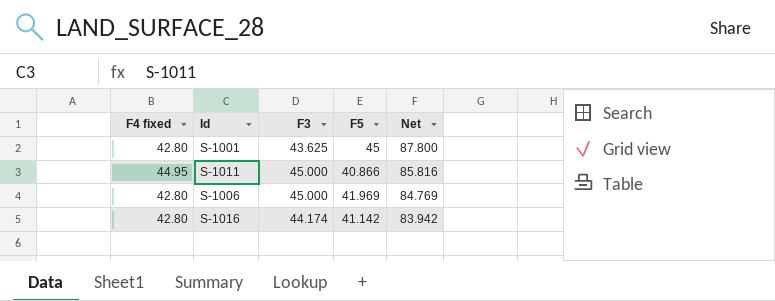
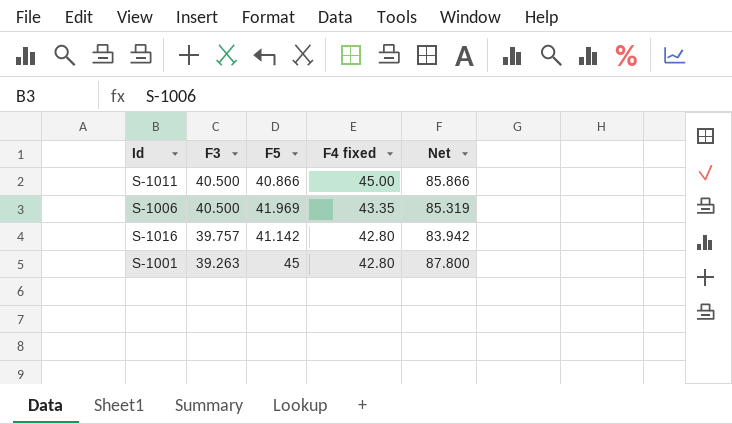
row order: Net descending -> F3 descending
column F4 fixed | position: 1 -> 4
S-1011 | F3: 45.000 -> 40.500
S-1011 | F4 fixed: 44.95 -> 45.00
S-1011 | Net: 85.816 -> 85.866
S-1006 | F3: 45.000 -> 40.500
S-1006 | F4 fixed: 42.80 -> 43.35
S-1006 | Net: 84.769 -> 85.319
S-1016 | F3: 44.174 -> 39.757
S-1001 | F3: 43.625 -> 39.263

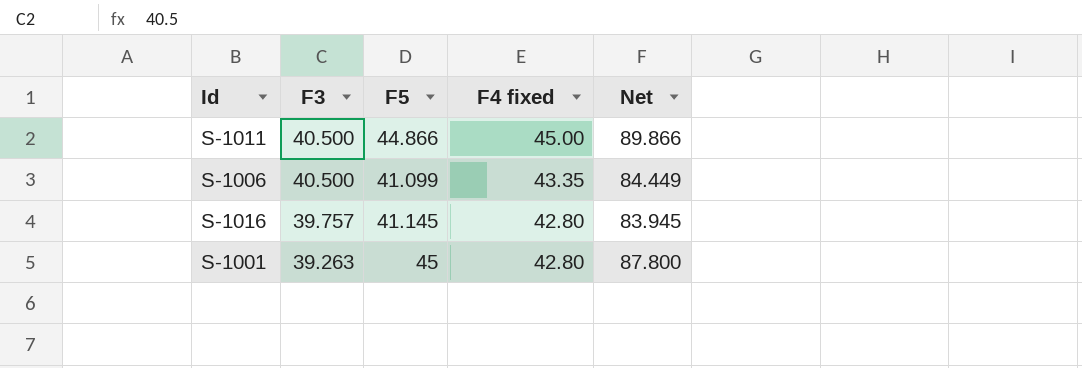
S-1011 | F5: 40.866 -> 44.866
S-1011 | Net: 85.866 -> 89.866
S-1006 | F5: 41.969 -> 41.099
S-1006 | Net: 85.319 -> 84.449
S-1016 | F5: 41.142 -> 41.145
S-1016 | Net: 83.942 -> 83.945

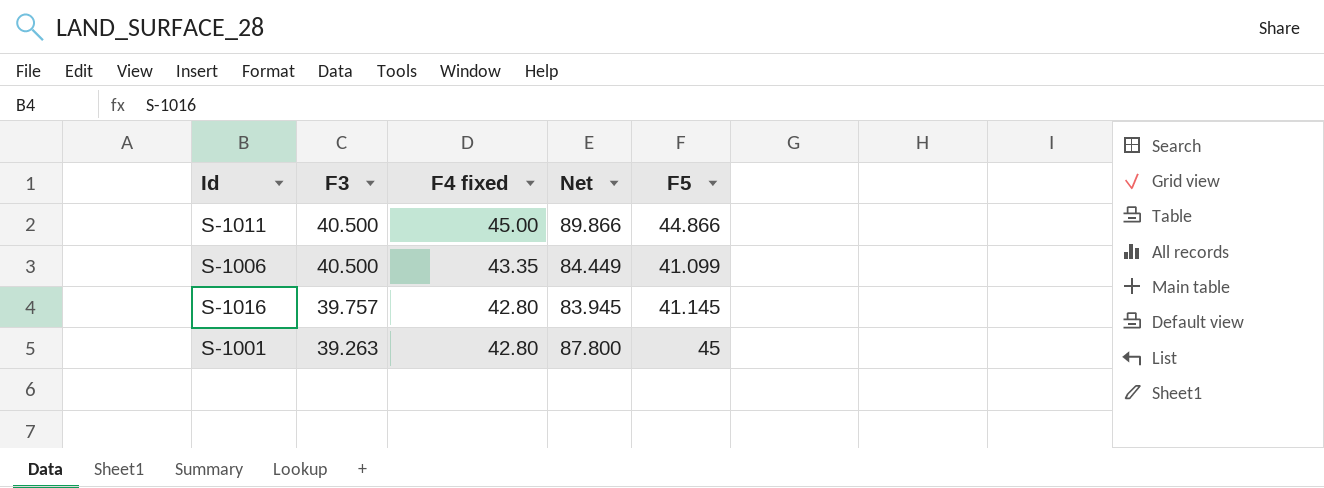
column F5 | position: 3 -> 5

